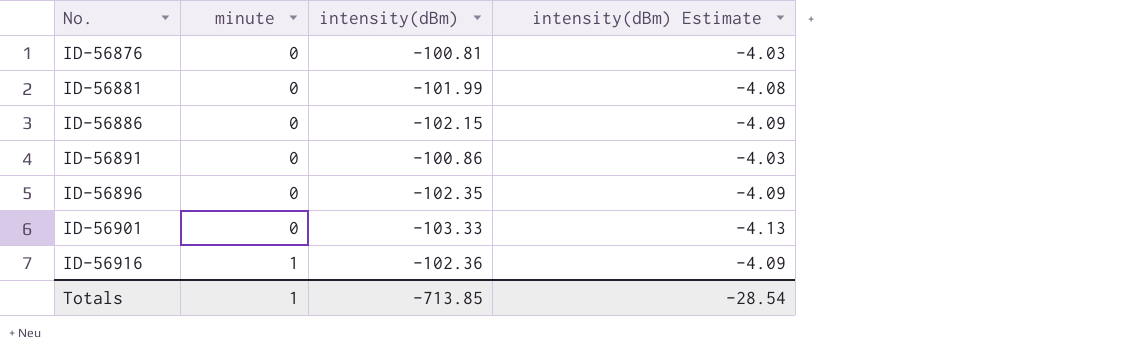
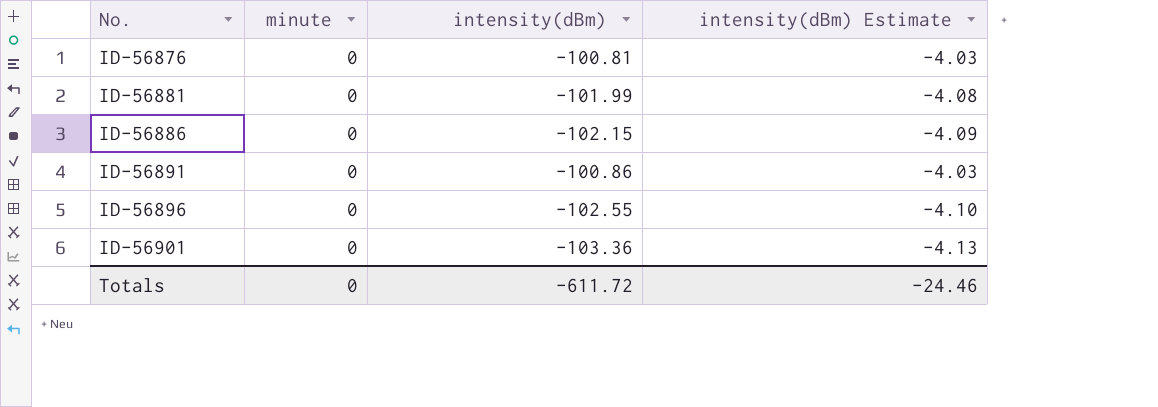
row ID-56916: 1 | -102.36 | -4.09 -> none
ID-56896 | intensity(dBm): -102.35 -> -102.55
ID-56896 | intensity(dBm) Estimate: -4.09 -> -4.10
ID-56901 | intensity(dBm): -103.33 -> -103.36
Totals | minute: 1 -> 0
Totals | intensity(dBm): -713.85 -> -611.72
Totals | intensity(dBm) Estimate: -28.54 -> -24.46

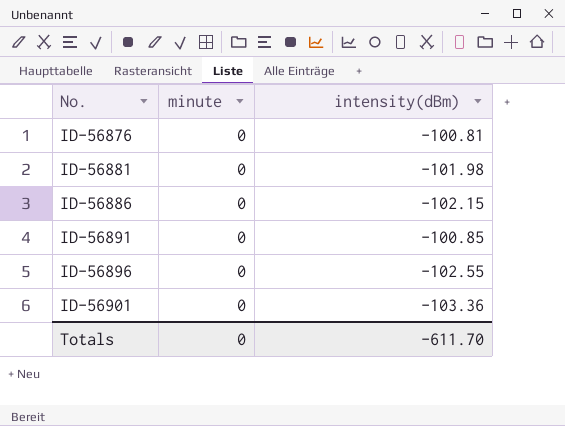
column intensity(dBm) Estimate | formula: [intensity(dBm)] * 0.04 -> none
ID-56881 | intensity(dBm): -101.99 -> -101.98
ID-56891 | intensity(dBm): -100.86 -> -100.85
Totals | intensity(dBm): -611.72 -> -611.70

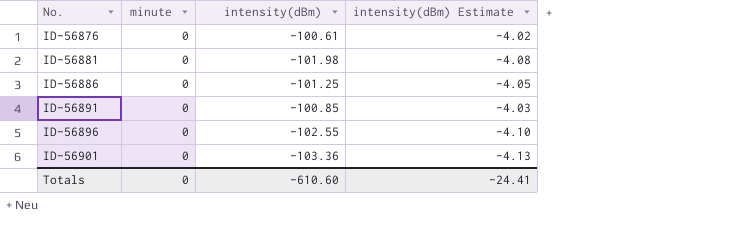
column intensity(dBm) Estimate | formula: none -> [intensity(dBm)] * 0.04
ID-56876 | intensity(dBm): -100.81 -> -100.61
ID-56886 | intensity(dBm): -102.15 -> -101.25
Totals | intensity(dBm): -611.70 -> -610.60

